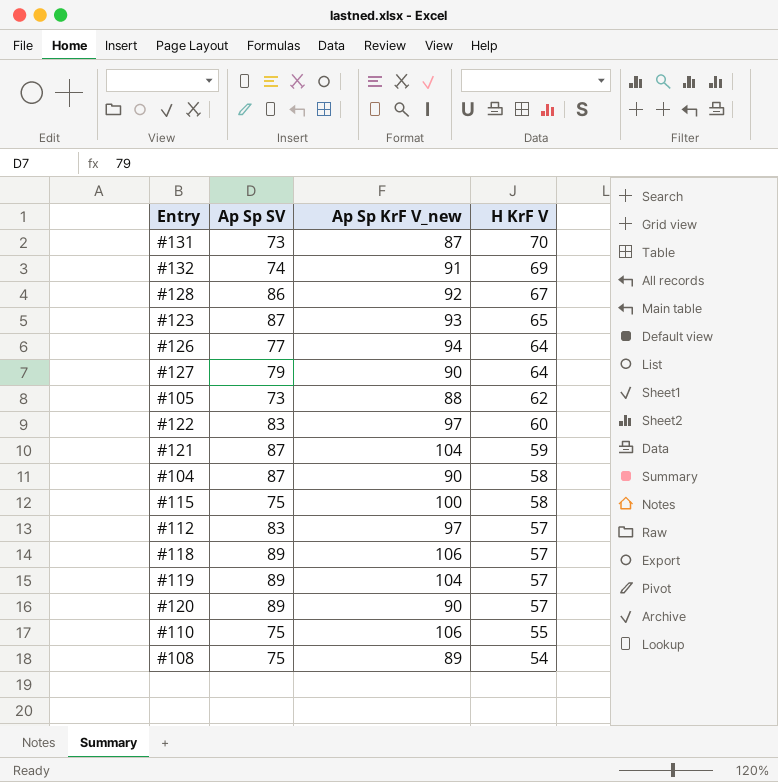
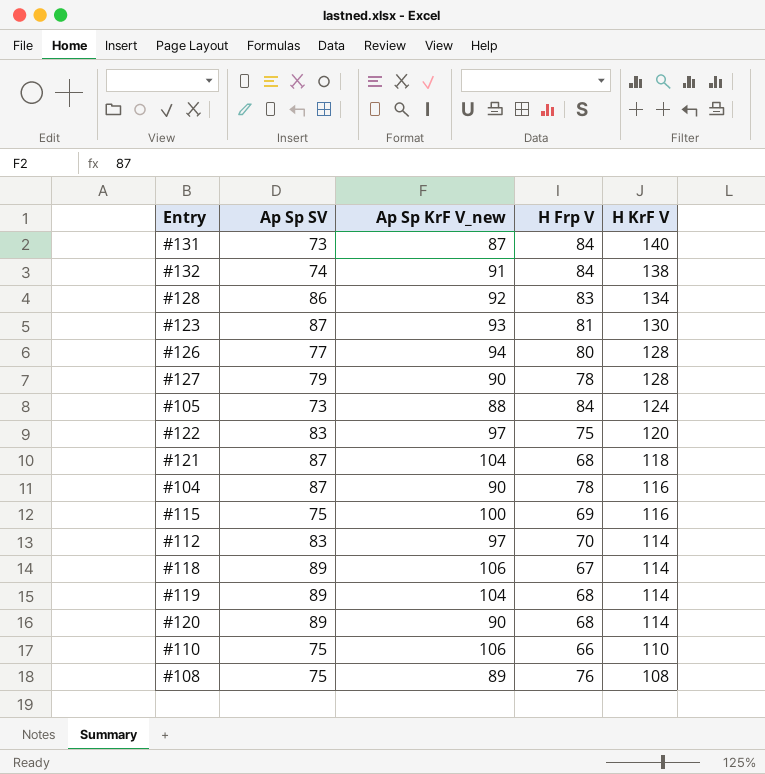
column H Frp V | position: none -> 4
#131 | H KrF V: 70 -> 140
#132 | H KrF V: 69 -> 138
#128 | H KrF V: 67 -> 134
#123 | H KrF V: 65 -> 130
#126 | H KrF V: 64 -> 128
#127 | H KrF V: 64 -> 128
#105 | H KrF V: 62 -> 124
#122 | H KrF V: 60 -> 120
#121 | H KrF V: 59 -> 118
#104 | H KrF V: 58 -> 116
#115 | H KrF V: 58 -> 116
#112 | H KrF V: 57 -> 114
#118 | H KrF V: 57 -> 114
#119 | H KrF V: 57 -> 114
#120 | H KrF V: 57 -> 114
#110 | H KrF V: 55 -> 110
#108 | H KrF V: 54 -> 108

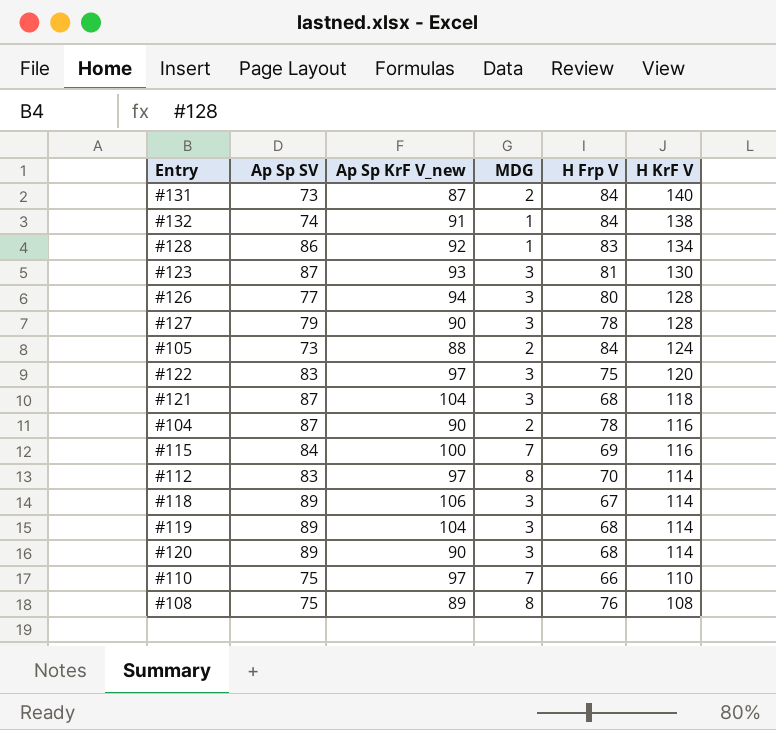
column MDG | position: none -> 4
#115 | Ap Sp SV: 75 -> 84
#110 | Ap Sp KrF V_new: 106 -> 97

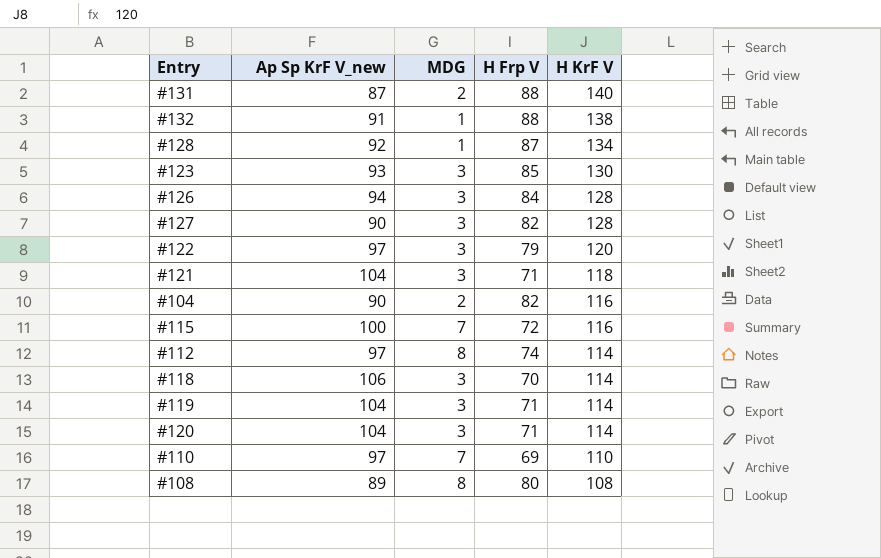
column Ap Sp SV | position: 2 -> none
row #105: 73 | 88 | 2 | 84 | 124 -> none
#131 | H Frp V: 84 -> 88
#132 | H Frp V: 84 -> 88
#128 | H Frp V: 83 -> 87
#123 | H Frp V: 81 -> 85
#126 | H Frp V: 80 -> 84
#127 | H Frp V: 78 -> 82
#122 | H Frp V: 75 -> 79
#121 | H Frp V: 68 -> 71
#104 | H Frp V: 78 -> 82
#115 | H Frp V: 69 -> 72
#112 | H Frp V: 70 -> 74
#118 | H Frp V: 67 -> 70
#119 | H Frp V: 68 -> 71
#120 | Ap Sp KrF V_new: 90 -> 104
#120 | H Frp V: 68 -> 71
#110 | H Frp V: 66 -> 69
#108 | H Frp V: 76 -> 80

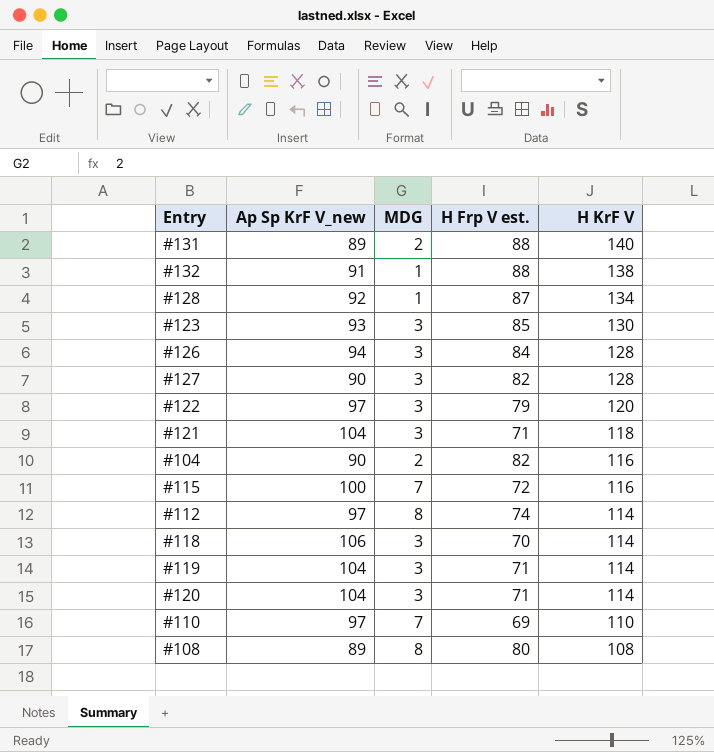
column name: H Frp V -> H Frp V est.
#131 | Ap Sp KrF V_new: 87 -> 89

